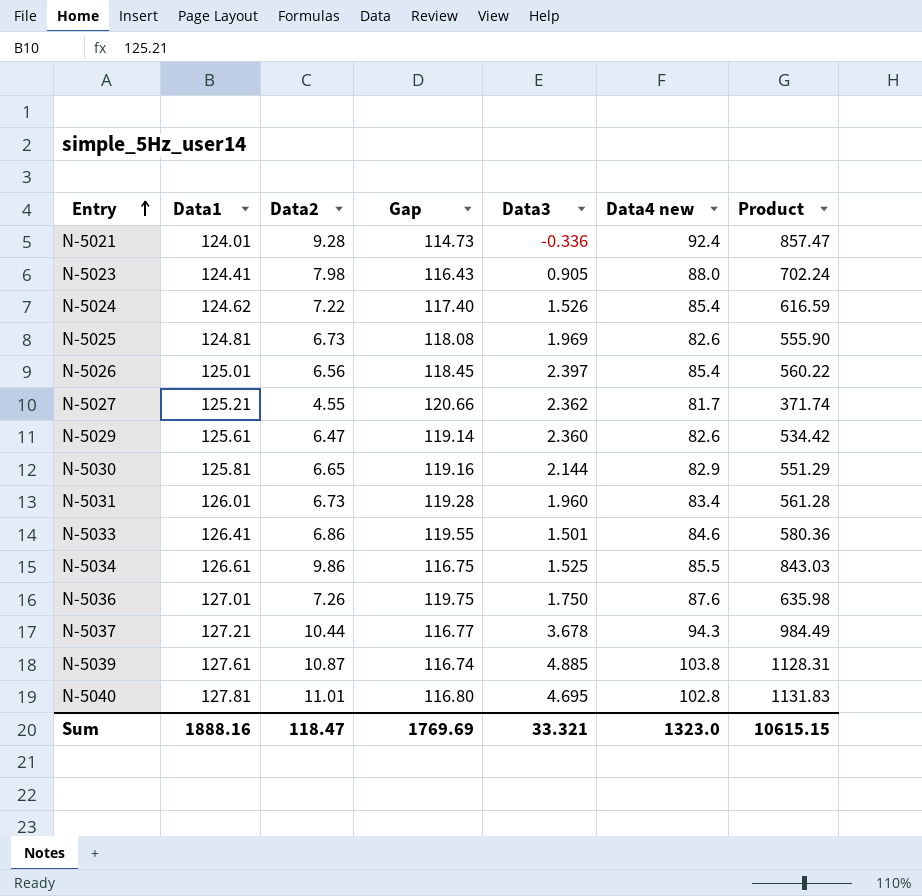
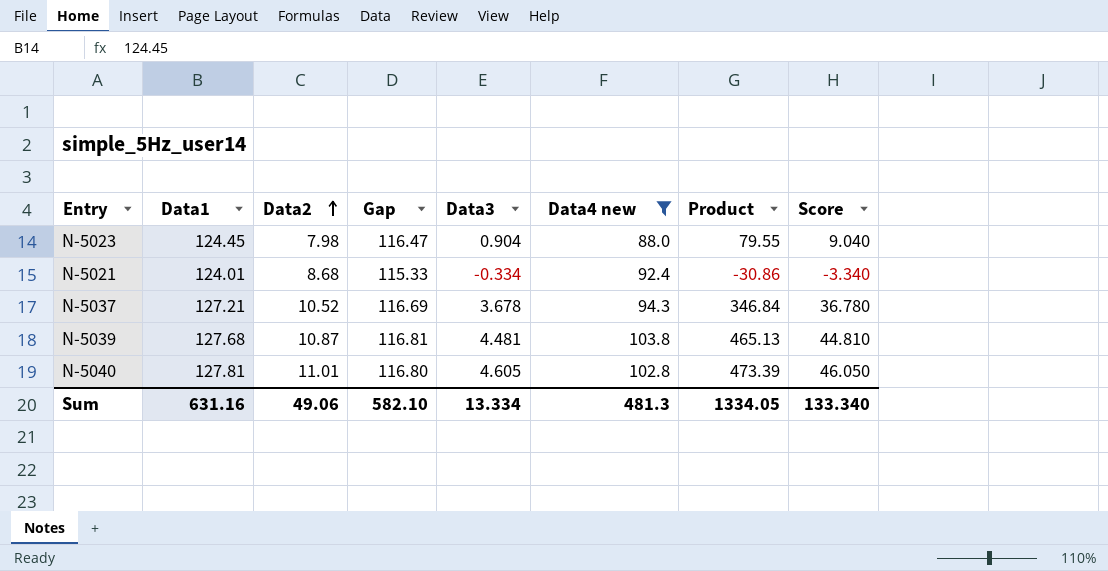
filter: none -> Data4 new >= 88.0
row order: Entry ascending -> Data2 ascending
column Product | formula: [Data2] * [Data4 new] -> [Data3] * [Data4 new]
column Score | formula: none -> [Data3] * 10
N-5023 | Data1: 124.41 -> 124.45
N-5023 | Gap: 116.43 -> 116.47
N-5023 | Data3: 0.905 -> 0.904
N-5021 | Data2: 9.28 -> 8.68
N-5021 | Gap: 114.73 -> 115.33
N-5021 | Data3: -0.336 -> -0.334
N-5037 | Data2: 10.44 -> 10.52
N-5037 | Gap: 116.77 -> 116.69
N-5039 | Data1: 127.61 -> 127.68
N-5039 | Gap: 116.74 -> 116.81
N-5039 | Data3: 4.885 -> 4.481
N-5040 | Data3: 4.695 -> 4.605
Sum | Data1: 1888.16 -> 631.16
Sum | Data2: 118.47 -> 49.06
Sum | Gap: 1769.69 -> 582.10
Sum | Data3: 33.321 -> 13.334
Sum | Data4 new: 1323.0 -> 481.3
Sum | Product: 10615.15 -> 1334.05

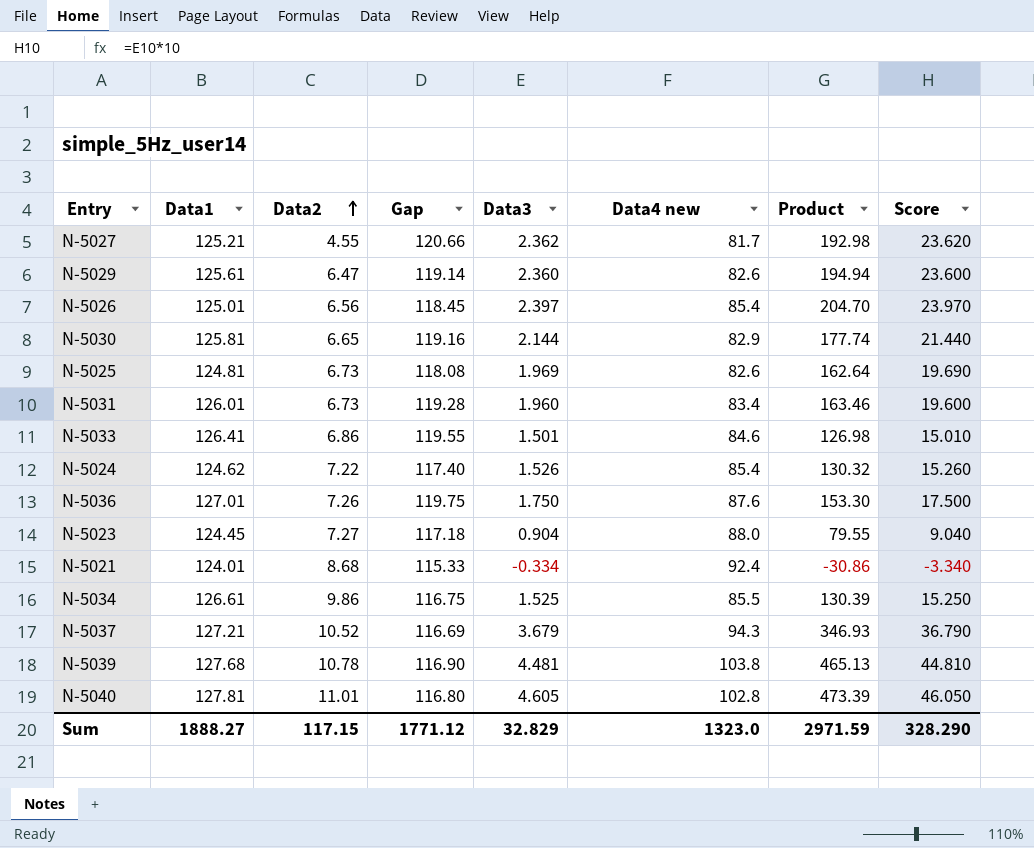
filter: Data4 new >= 88.0 -> none
N-5023 | Data2: 7.98 -> 7.27
N-5023 | Gap: 116.47 -> 117.18
N-5037 | Data3: 3.678 -> 3.679
N-5037 | Product: 346.84 -> 346.93
N-5037 | Score: 36.780 -> 36.790
N-5039 | Data2: 10.87 -> 10.78
N-5039 | Gap: 116.81 -> 116.90
Sum | Data1: 631.16 -> 1888.27
Sum | Data2: 49.06 -> 117.15
Sum | Gap: 582.10 -> 1771.12
Sum | Data3: 13.334 -> 32.829
Sum | Data4 new: 481.3 -> 1323.0
Sum | Product: 1334.05 -> 2971.59
Sum | Score: 133.340 -> 328.290

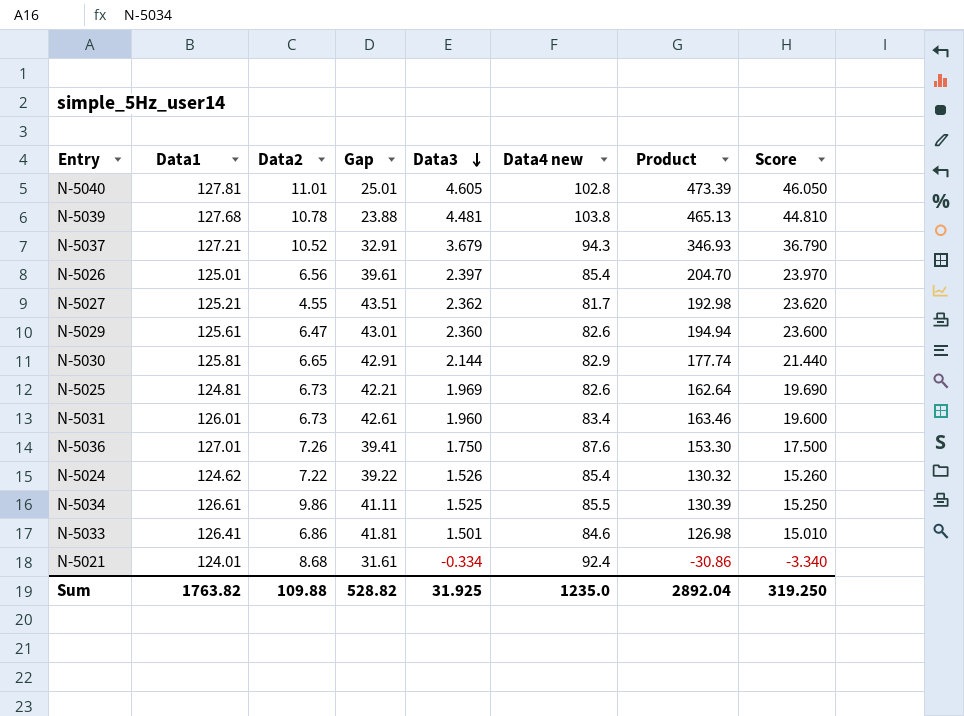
row order: Data2 ascending -> Data3 descending
column Gap | formula: [Data1] - [Data2] -> [Data1] - [Data4 new]
row N-5023: 124.45 | 7.27 | 117.18 | 0.904 | 88.0 | 79.55 | 9.040 -> none
Sum | Data1: 1888.27 -> 1763.82
Sum | Data2: 117.15 -> 109.88
Sum | Gap: 1771.12 -> 528.82
Sum | Data3: 32.829 -> 31.925
Sum | Data4 new: 1323.0 -> 1235.0
Sum | Product: 2971.59 -> 2892.04
Sum | Score: 328.290 -> 319.250

